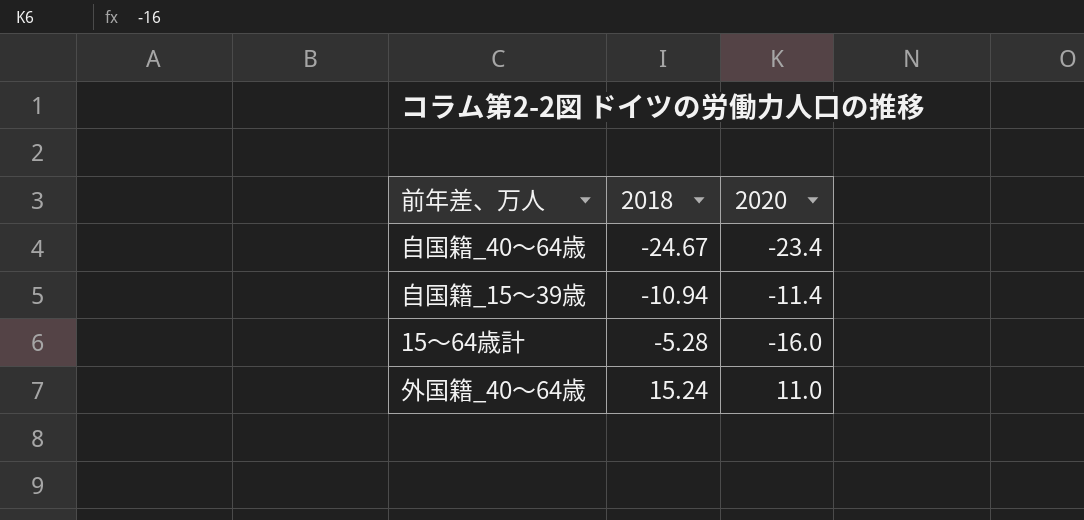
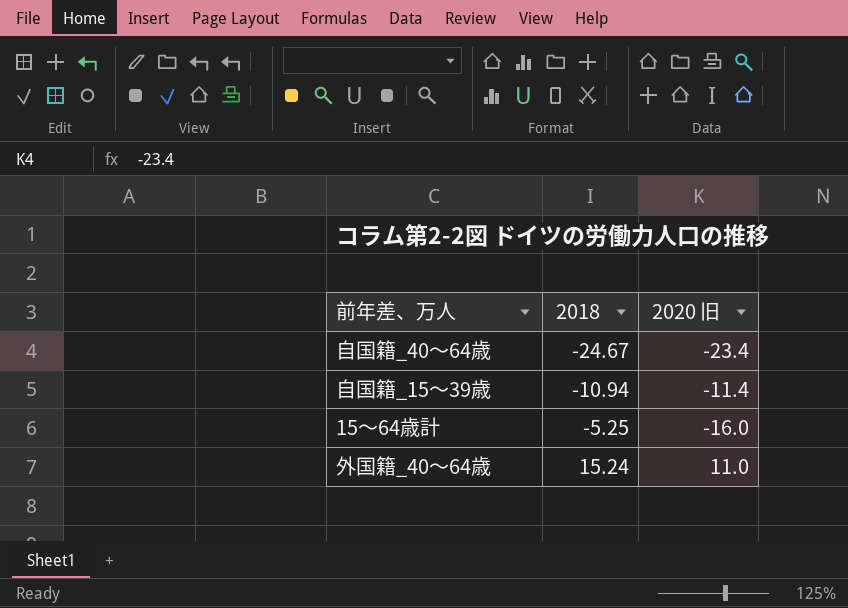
column name: 2020 -> 2020 旧
15～64歳計 | 2018: -5.28 -> -5.25

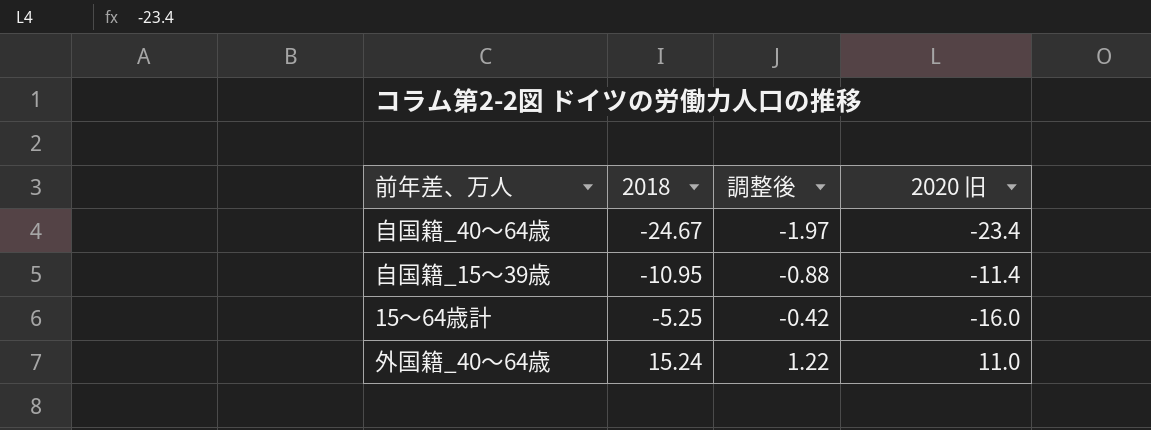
column 調整後 | formula: none -> [2018] * 0.08
自国籍_15～39歳 | 2018: -10.94 -> -10.95

